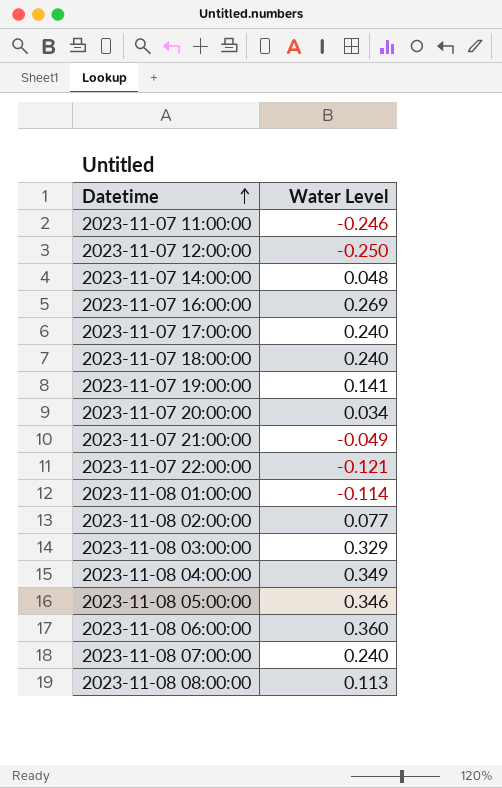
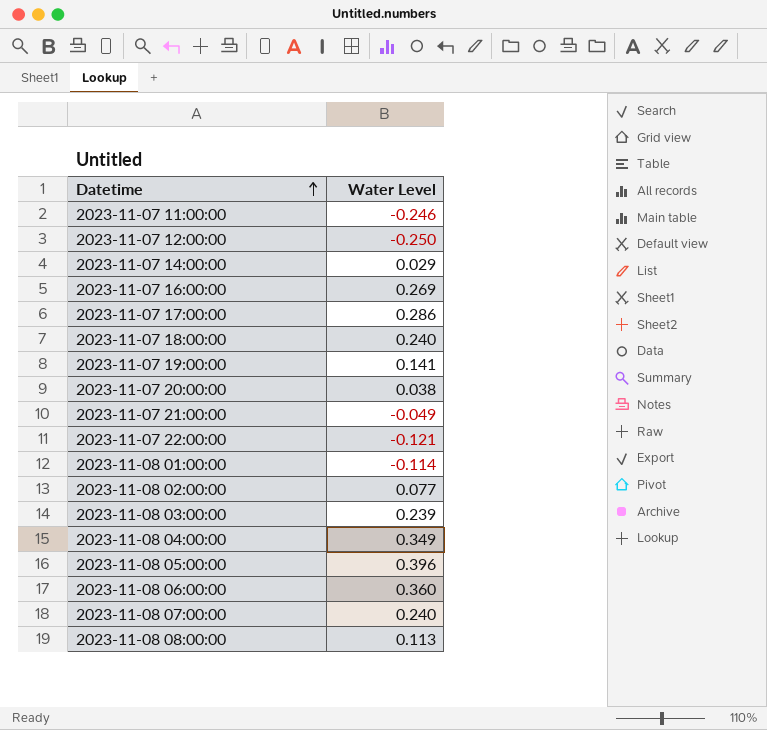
2023-11-07 14:00:00 | Water Level: 0.048 -> 0.029
2023-11-07 17:00:00 | Water Level: 0.240 -> 0.286
2023-11-07 20:00:00 | Water Level: 0.034 -> 0.038
2023-11-08 03:00:00 | Water Level: 0.329 -> 0.239
2023-11-08 05:00:00 | Water Level: 0.346 -> 0.396

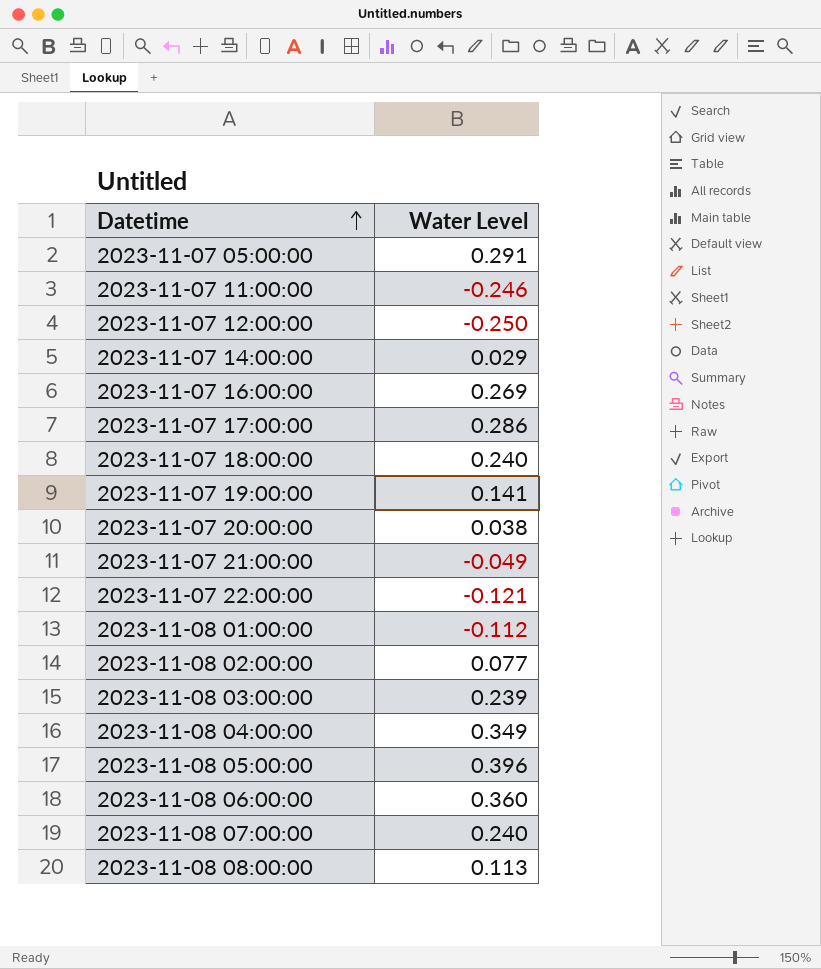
row 2023-11-07 05:00:00: none -> 0.291
2023-11-08 01:00:00 | Water Level: -0.114 -> -0.112

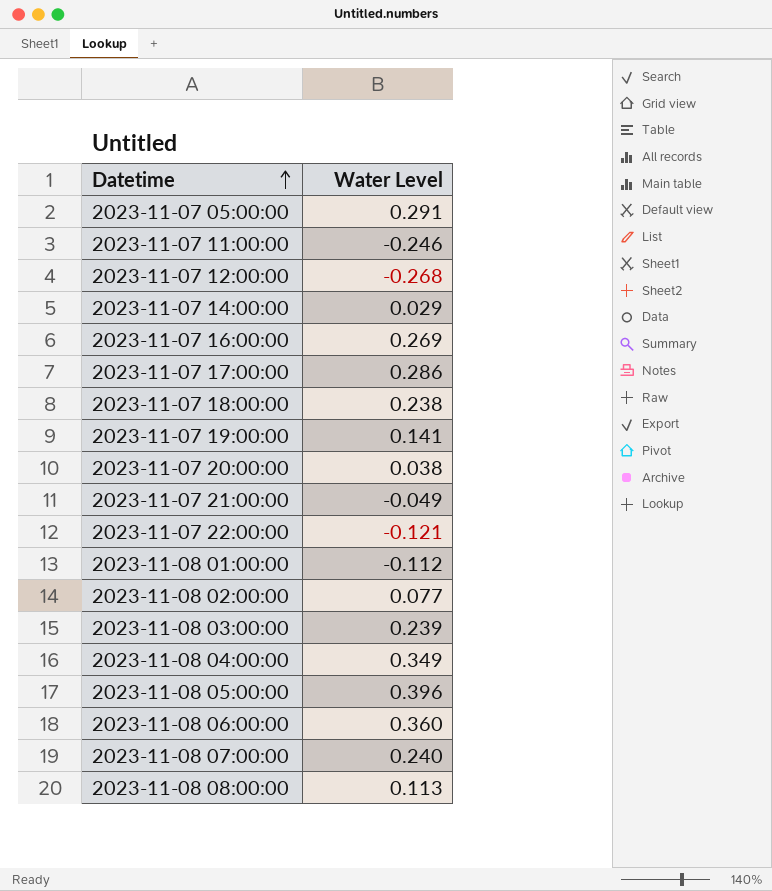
2023-11-07 12:00:00 | Water Level: -0.250 -> -0.268
2023-11-07 18:00:00 | Water Level: 0.240 -> 0.238

